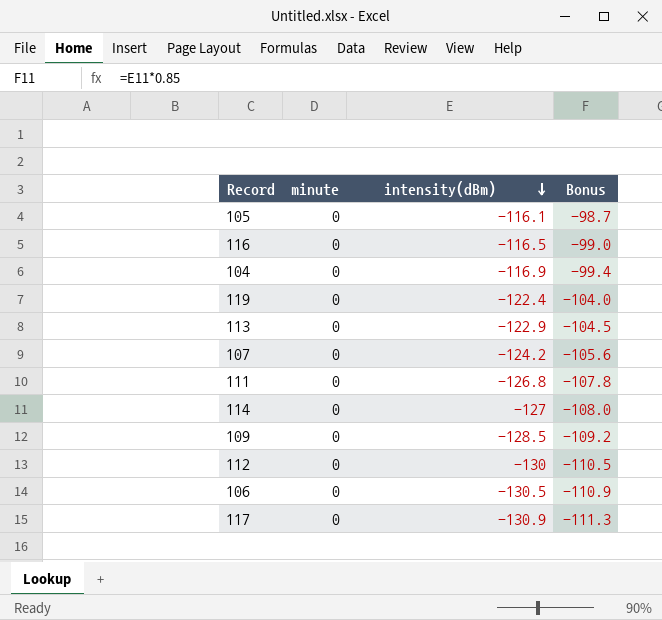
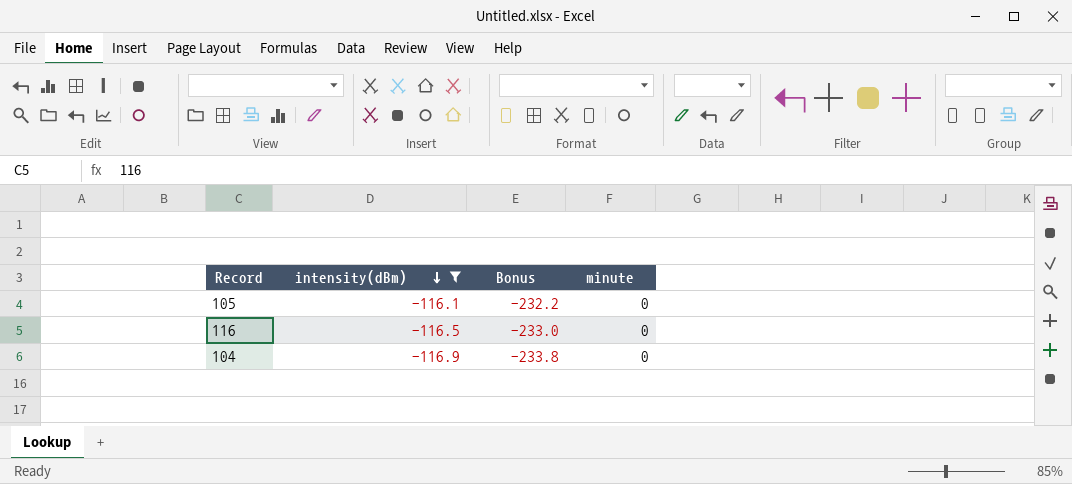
filter: none -> intensity(dBm) >= -116.9
column Bonus | formula: [intensity(dBm)] * 0.85 -> [intensity(dBm)] * 2
column minute | position: 2 -> 4

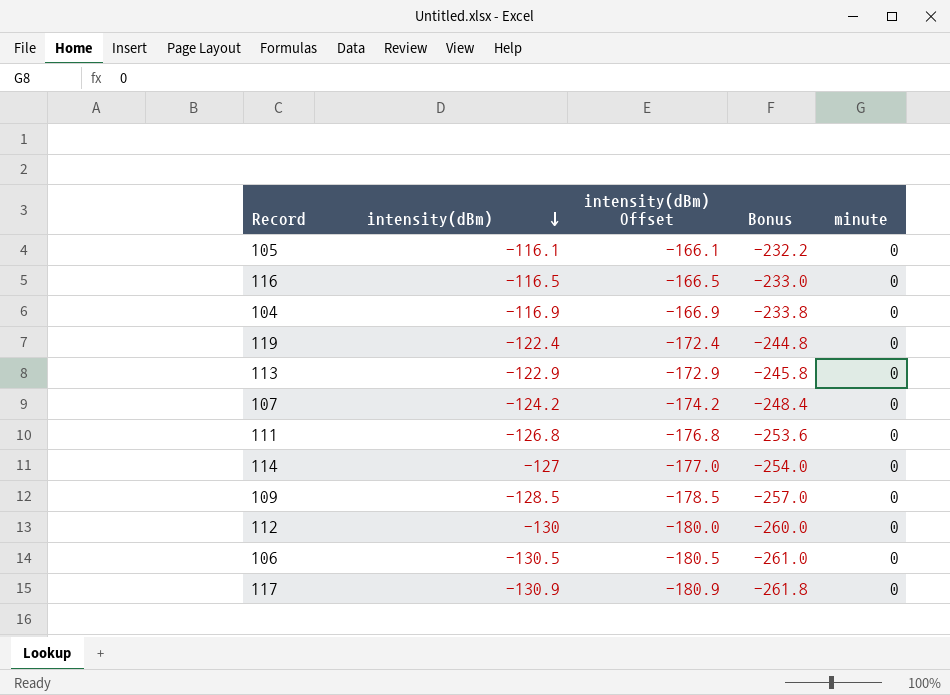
filter: intensity(dBm) >= -116.9 -> none
column intensity(dBm) Offset | formula: none -> [intensity(dBm)] - 50

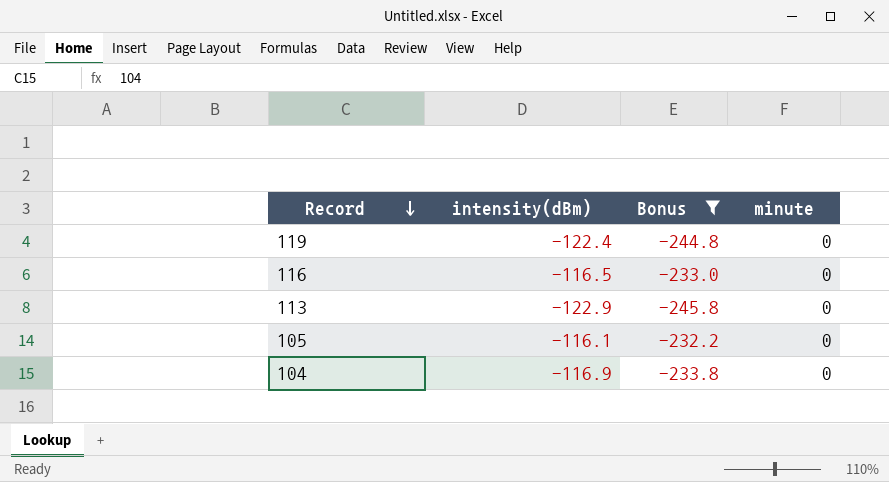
filter: none -> Bonus >= -245.8
row order: intensity(dBm) descending -> Record descending
column intensity(dBm) Offset | formula: [intensity(dBm)] - 50 -> none

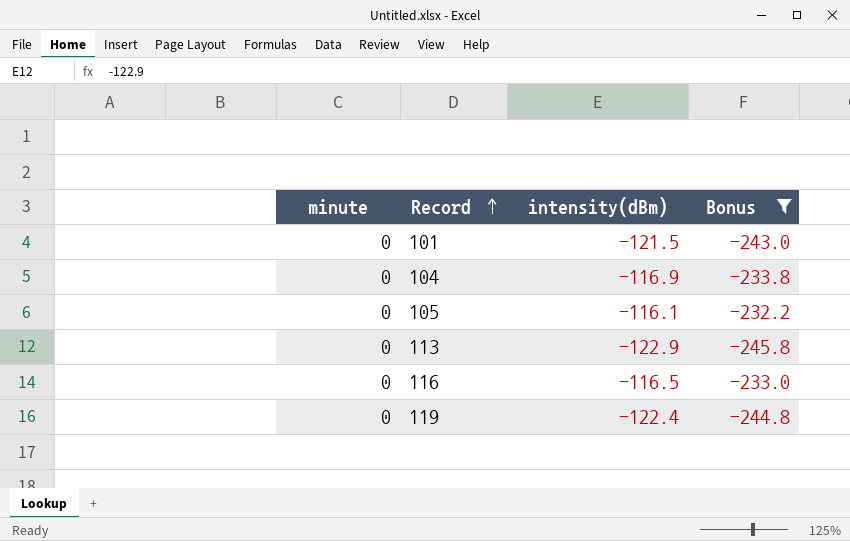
row order: Record descending -> Record ascending
column minute | position: 4 -> 1
row 101: none -> 0 | -121.5 | -243.0

